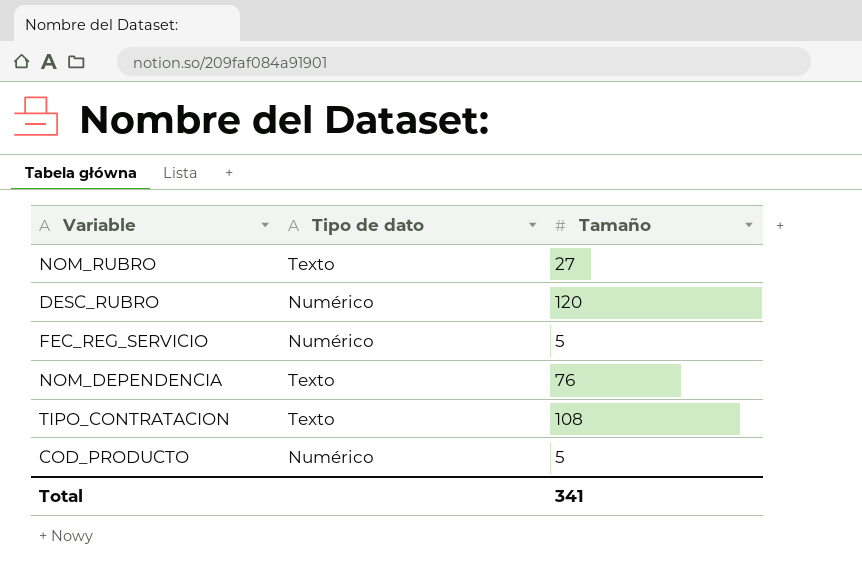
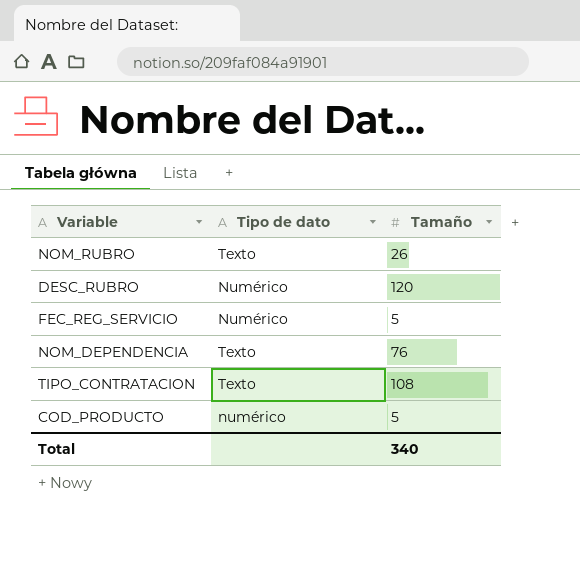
NOM_RUBRO | Tamaño: 27 -> 26
COD_PRODUCTO | Tipo de dato: Numérico -> numérico
Total | Tamaño: 341 -> 340

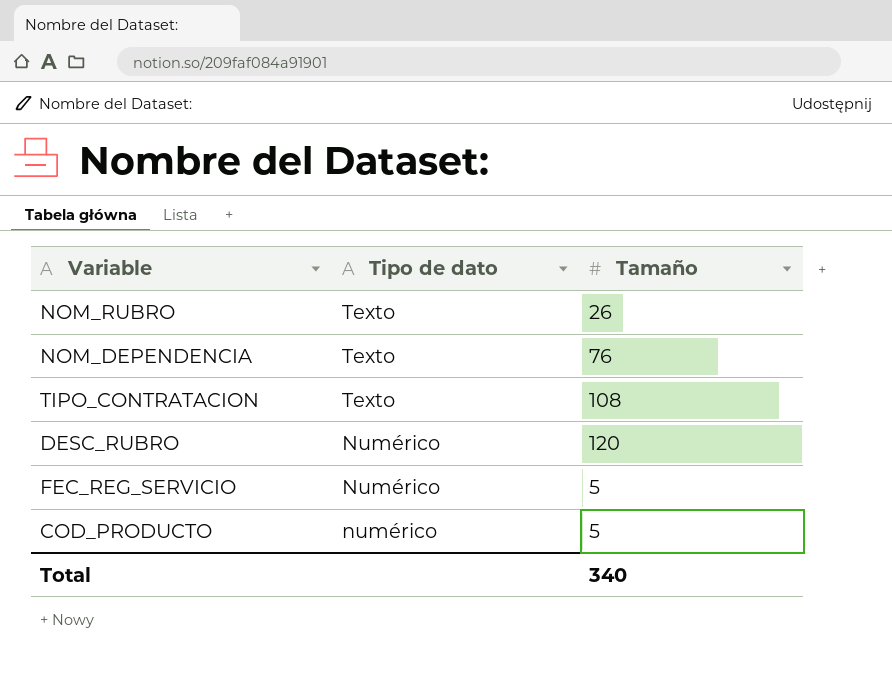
row order: none -> Tipo de dato descending

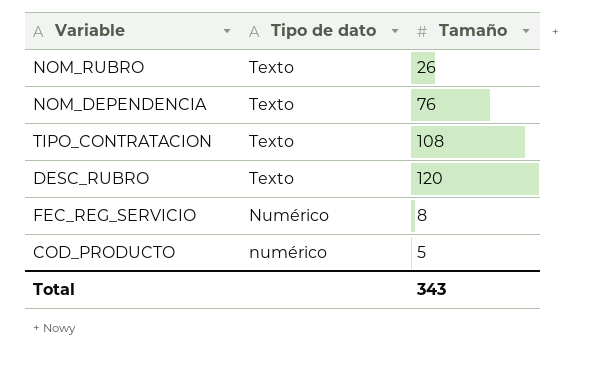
DESC_RUBRO | Tipo de dato: Numérico -> Texto
FEC_REG_SERVICIO | Tamaño: 5 -> 8
Total | Tamaño: 340 -> 343

